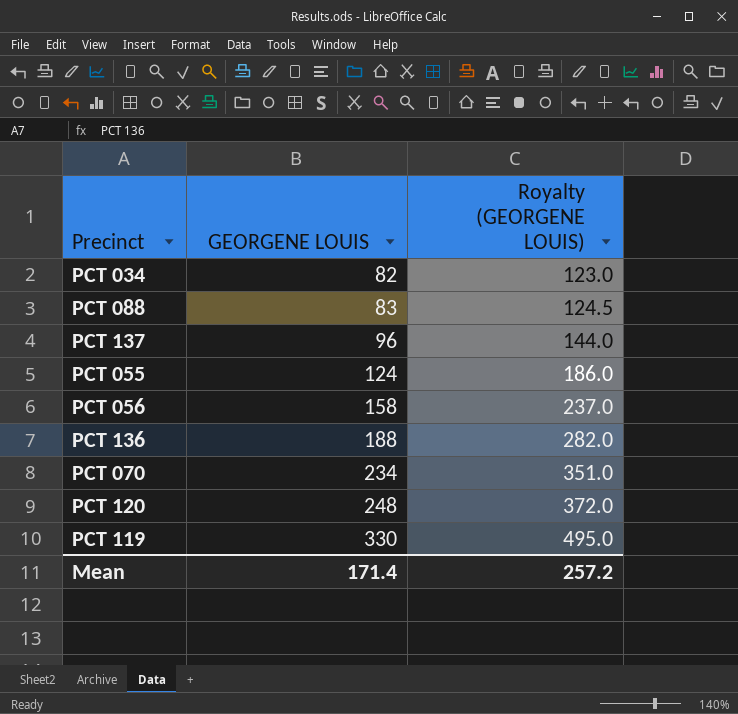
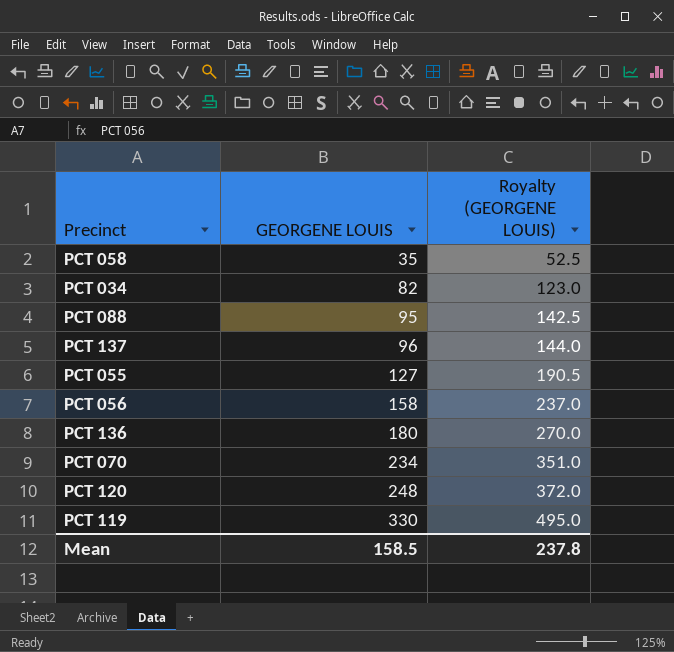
row PCT 058: none -> 35 | 52.5
PCT 088 | GEORGENE LOUIS: 83 -> 95
PCT 088 | Royalty (GEORGENE LOUIS): 124.5 -> 142.5
PCT 055 | GEORGENE LOUIS: 124 -> 127
PCT 055 | Royalty (GEORGENE LOUIS): 186.0 -> 190.5
PCT 136 | GEORGENE LOUIS: 188 -> 180
PCT 136 | Royalty (GEORGENE LOUIS): 282.0 -> 270.0
Mean | GEORGENE LOUIS: 171.4 -> 158.5
Mean | Royalty (GEORGENE LOUIS): 257.2 -> 237.8

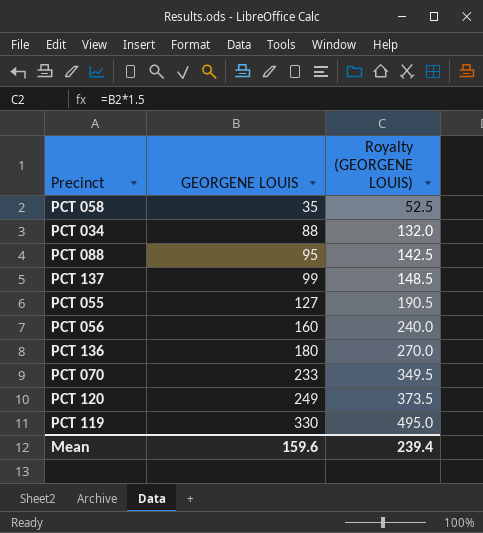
PCT 034 | GEORGENE LOUIS: 82 -> 88
PCT 034 | Royalty (GEORGENE LOUIS): 123.0 -> 132.0
PCT 137 | GEORGENE LOUIS: 96 -> 99
PCT 137 | Royalty (GEORGENE LOUIS): 144.0 -> 148.5
PCT 056 | GEORGENE LOUIS: 158 -> 160
PCT 056 | Royalty (GEORGENE LOUIS): 237.0 -> 240.0
PCT 070 | GEORGENE LOUIS: 234 -> 233
PCT 070 | Royalty (GEORGENE LOUIS): 351.0 -> 349.5
PCT 120 | GEORGENE LOUIS: 248 -> 249
PCT 120 | Royalty (GEORGENE LOUIS): 372.0 -> 373.5
Mean | GEORGENE LOUIS: 158.5 -> 159.6
Mean | Royalty (GEORGENE LOUIS): 237.8 -> 239.4

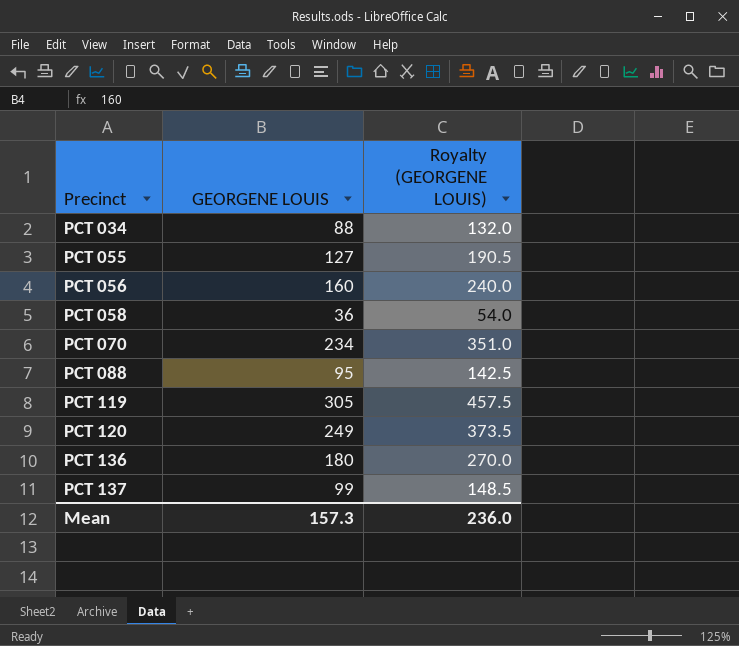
row order: GEORGENE LOUIS ascending -> Precinct ascending
PCT 058 | GEORGENE LOUIS: 35 -> 36
PCT 058 | Royalty (GEORGENE LOUIS): 52.5 -> 54.0
PCT 070 | GEORGENE LOUIS: 233 -> 234
PCT 070 | Royalty (GEORGENE LOUIS): 349.5 -> 351.0
PCT 119 | GEORGENE LOUIS: 330 -> 305
PCT 119 | Royalty (GEORGENE LOUIS): 495.0 -> 457.5
Mean | GEORGENE LOUIS: 159.6 -> 157.3
Mean | Royalty (GEORGENE LOUIS): 239.4 -> 236.0

